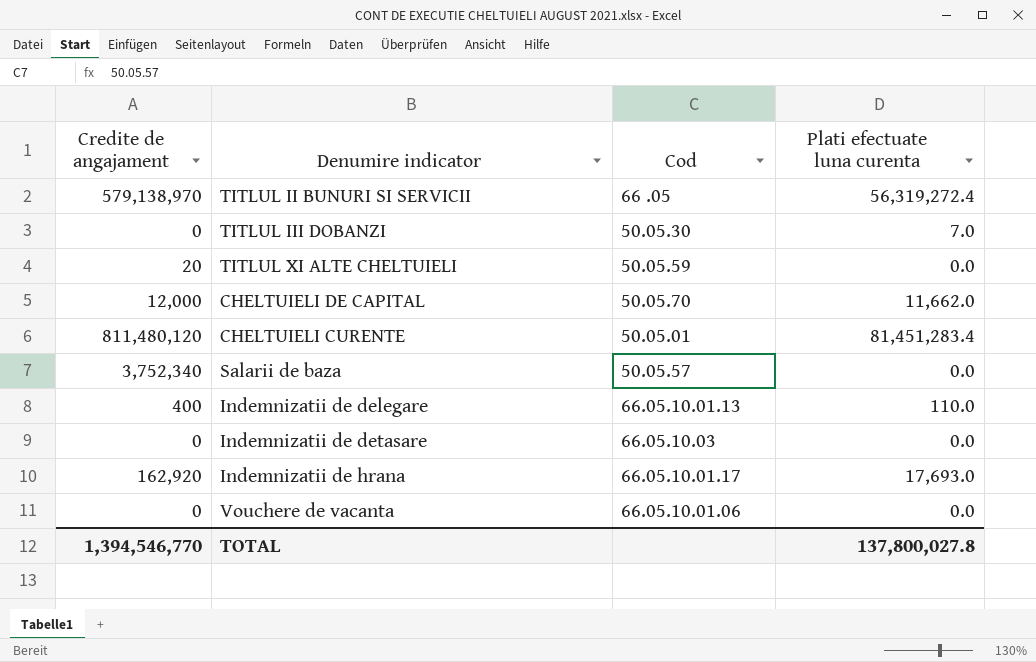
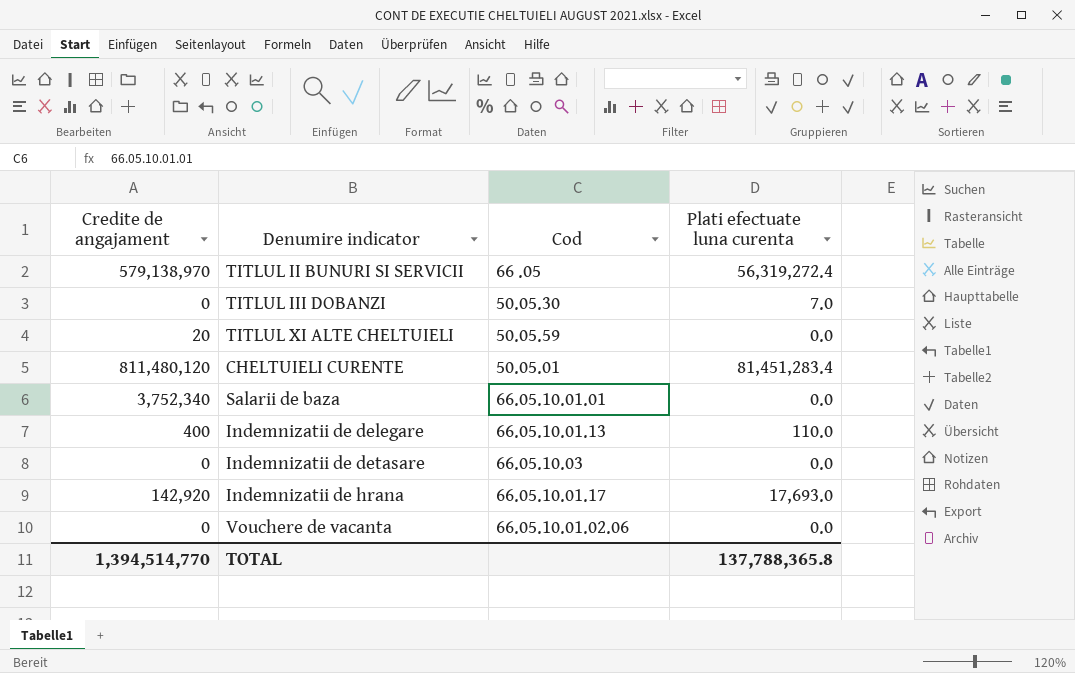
row CHELTUIELI DE CAPITAL: 12,000 | 50.05.70 | 11,662.0 -> none
Salarii de baza | Cod: 50.05.57 -> 66.05.10.01.01
Indemnizatii de hrana | Credite de angajament: 162,920 -> 142,920
Vouchere de vacanta | Cod: 66.05.10.01.06 -> 66.05.10.01.02.06
TOTAL | Credite de angajament: 1,394,546,770 -> 1,394,514,770
TOTAL | Plati efectuate luna curenta: 137,800,027.8 -> 137,788,365.8

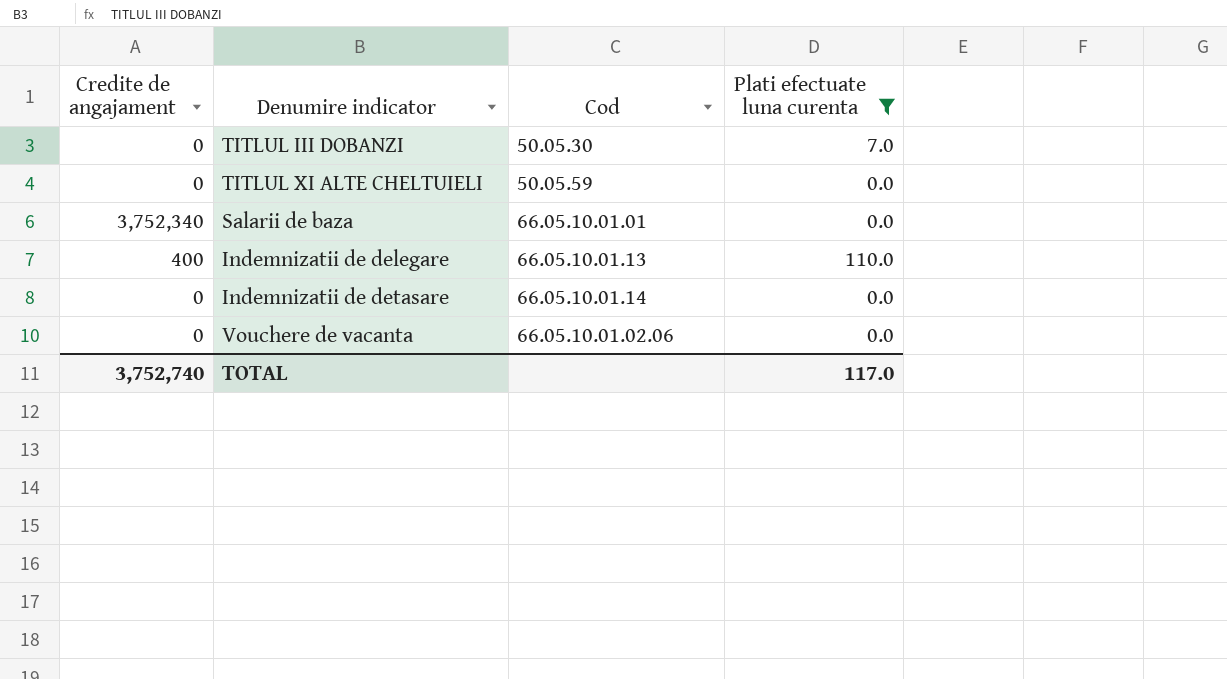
filter: none -> Plati efectuate luna curenta <= 110.0
TITLUL XI ALTE CHELTUIELI | Credite de angajament: 20 -> 0
Indemnizatii de detasare | Cod: 66.05.10.03 -> 66.05.10.01.14
TOTAL | Credite de angajament: 1,394,514,770 -> 3,752,740
TOTAL | Plati efectuate luna curenta: 137,788,365.8 -> 117.0

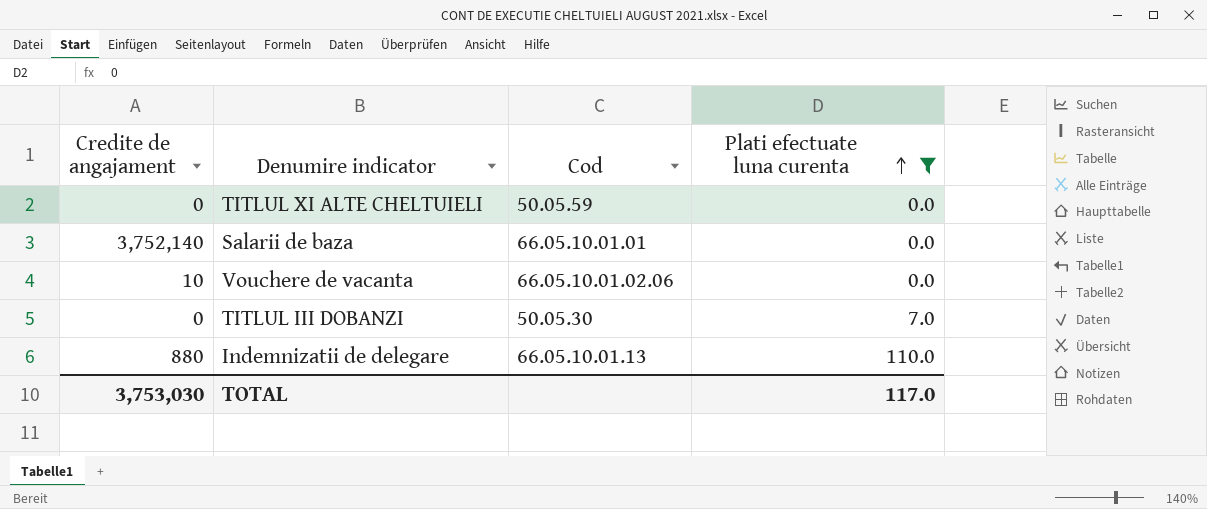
row order: none -> Plati efectuate luna curenta ascending
row Indemnizatii de detasare: 0 | 66.05.10.01.14 | 0.0 -> none
Salarii de baza | Credite de angajament: 3,752,340 -> 3,752,140
Vouchere de vacanta | Credite de angajament: 0 -> 10
Indemnizatii de delegare | Credite de angajament: 400 -> 880
TOTAL | Credite de angajament: 3,752,740 -> 3,753,030

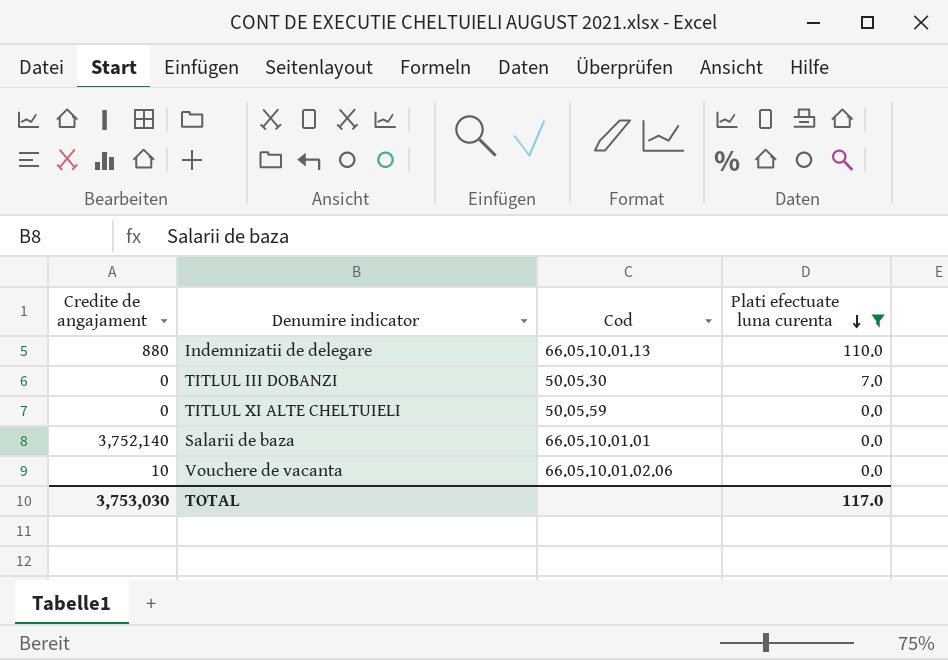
row order: Plati efectuate luna curenta ascending -> Plati efectuate luna curenta descending

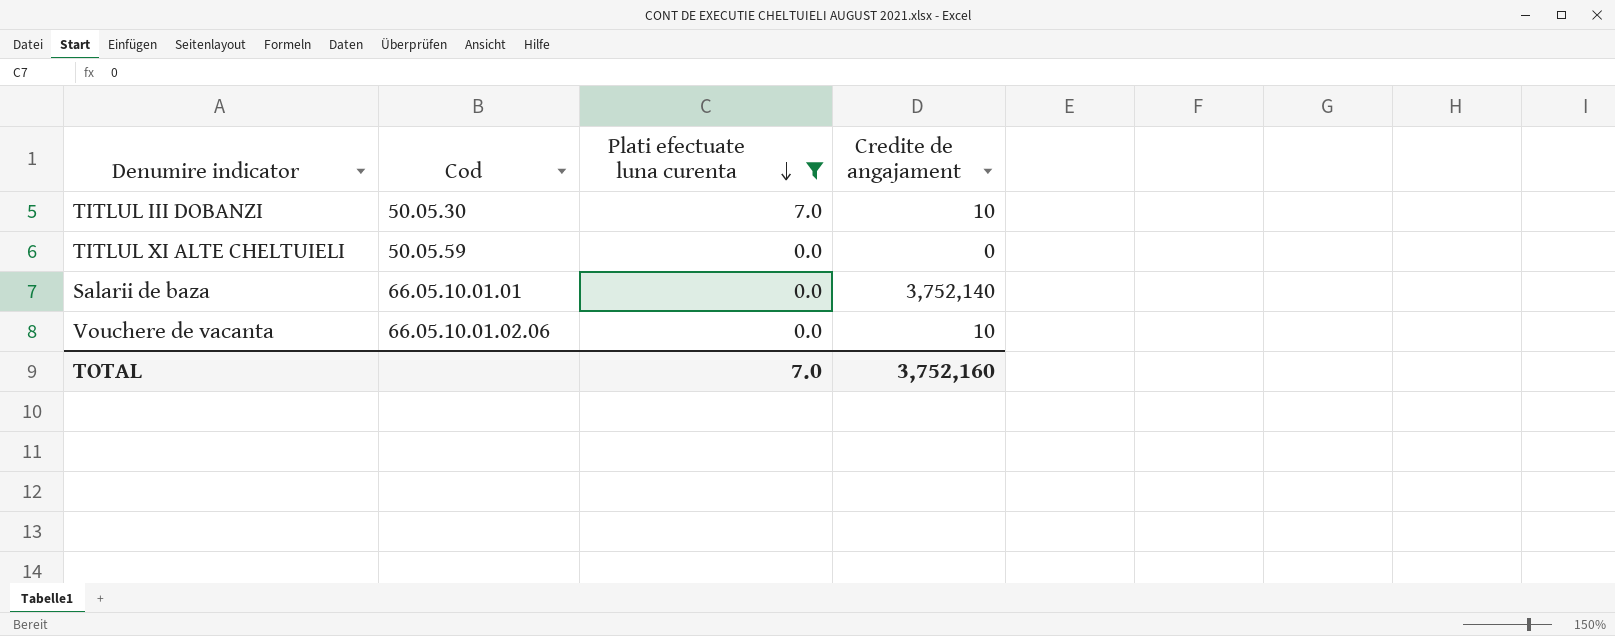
column Credite de angajament | position: 1 -> 4
row Indemnizatii de delegare: 880 | 66.05.10.01.13 | 110.0 -> none
TITLUL III DOBANZI | Credite de angajament: 0 -> 10
TOTAL | Plati efectuate luna curenta: 117.0 -> 7.0
TOTAL | Credite de angajament: 3,753,030 -> 3,752,160

